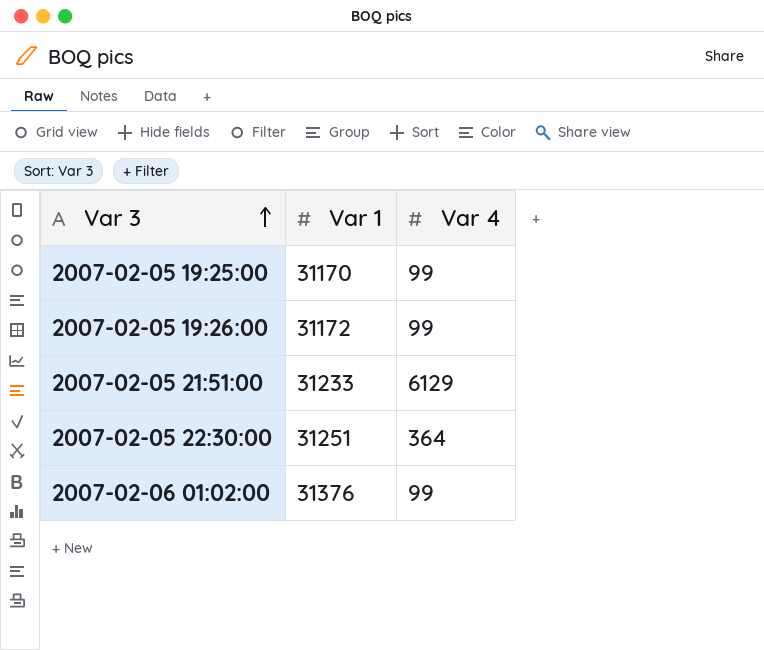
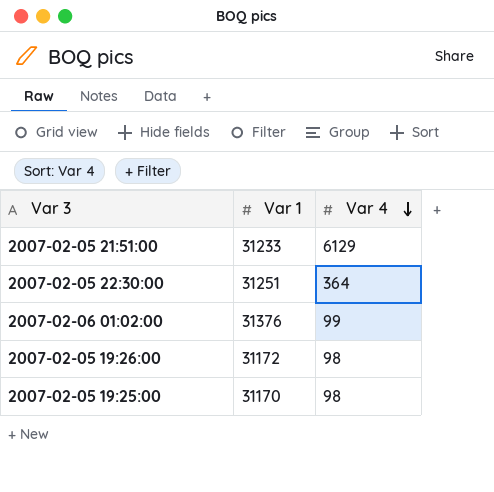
row order: Var 3 ascending -> Var 4 descending
2007-02-05 19:26:00 | Var 4: 99 -> 98
2007-02-05 19:25:00 | Var 4: 99 -> 98

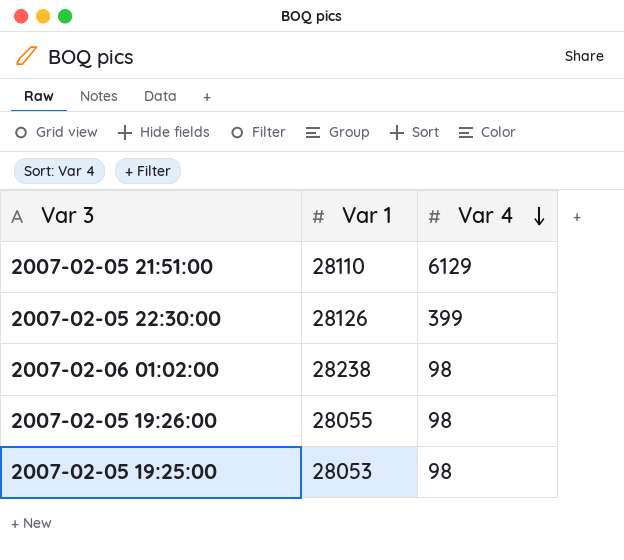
2007-02-05 21:51:00 | Var 1: 31233 -> 28110
2007-02-05 22:30:00 | Var 1: 31251 -> 28126
2007-02-05 22:30:00 | Var 4: 364 -> 399
2007-02-06 01:02:00 | Var 1: 31376 -> 28238
2007-02-06 01:02:00 | Var 4: 99 -> 98
2007-02-05 19:26:00 | Var 1: 31172 -> 28055
2007-02-05 19:25:00 | Var 1: 31170 -> 28053

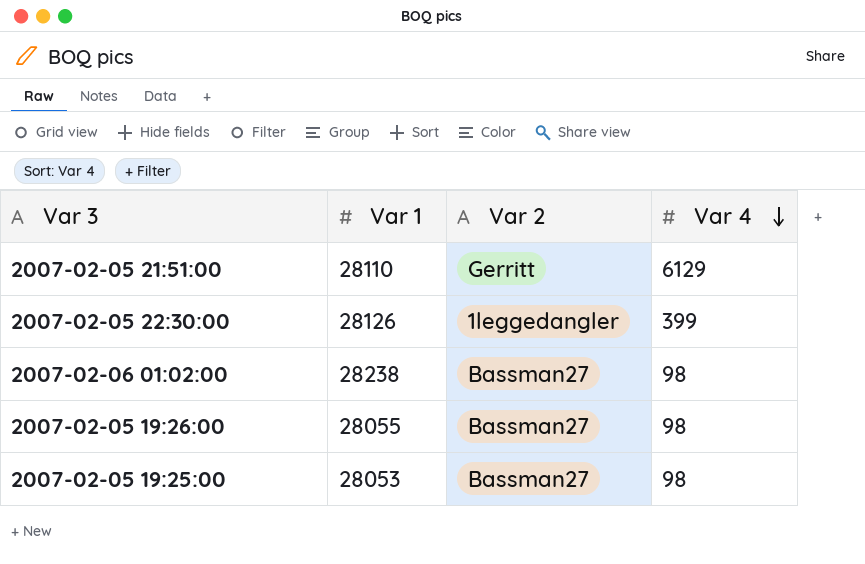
column Var 2 | position: none -> 3

